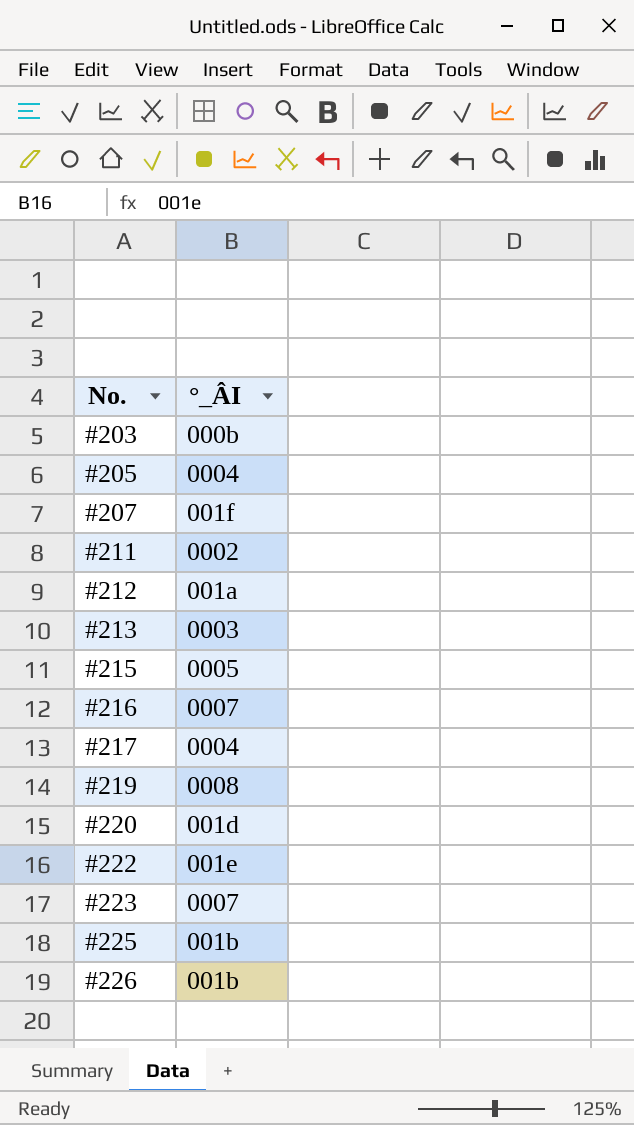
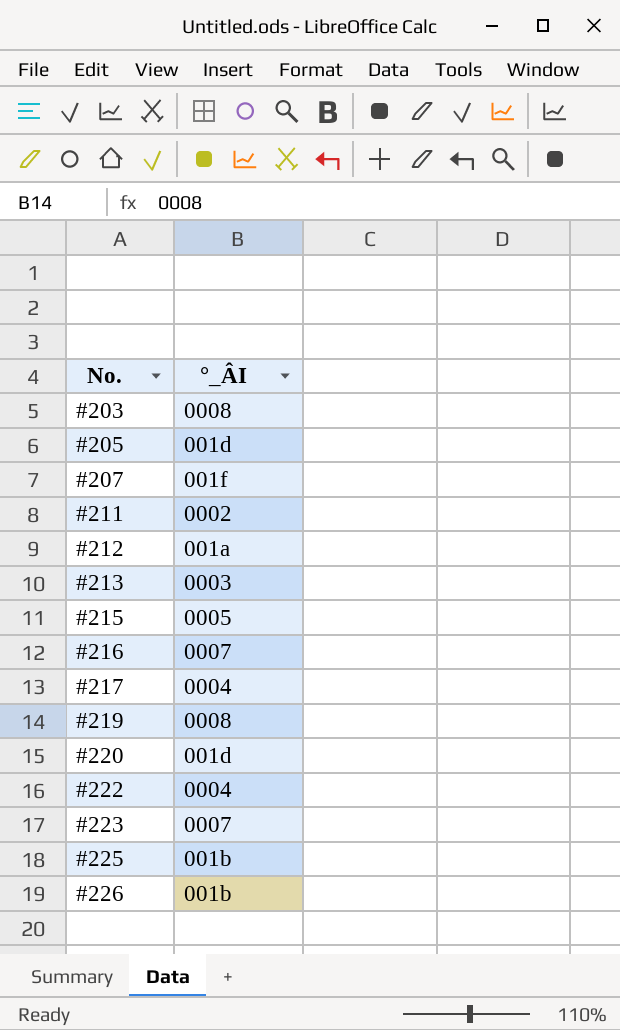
#203 | °_ÂI: 000b -> 0008
#205 | °_ÂI: 0004 -> 001d
#222 | °_ÂI: 001e -> 0004

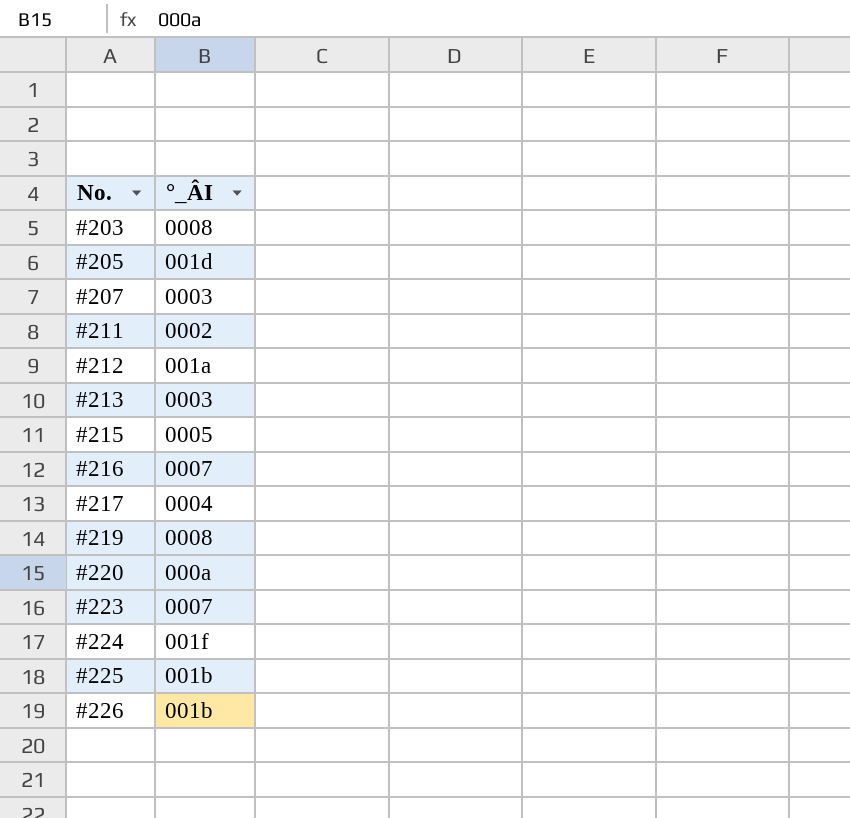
row #222: 0004 -> none
#207 | °_ÂI: 001f -> 0003
#220 | °_ÂI: 001d -> 000a
row #224: none -> 001f

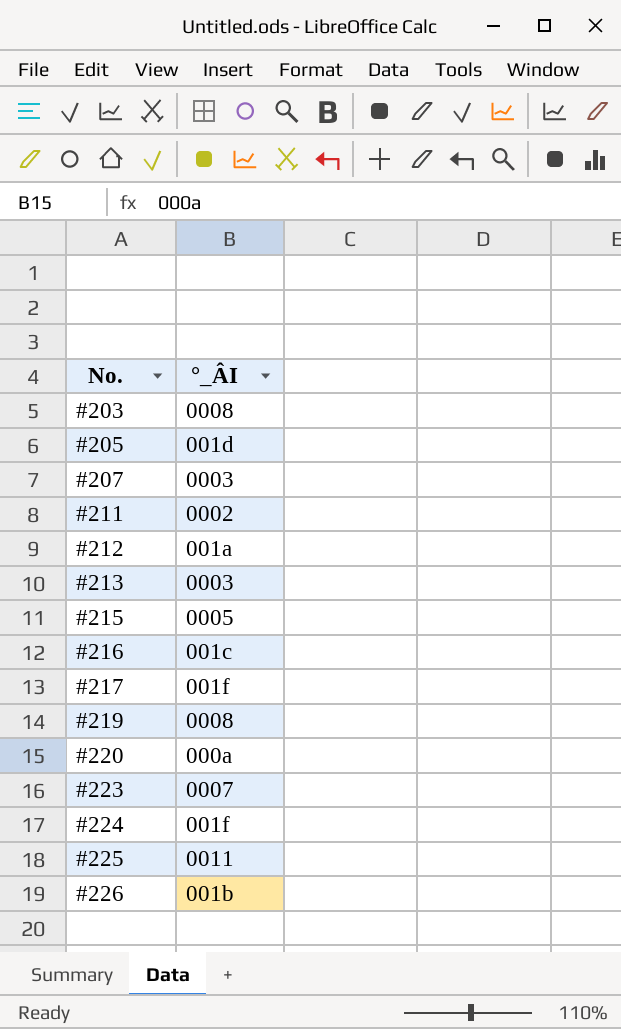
#216 | °_ÂI: 0007 -> 001c
#217 | °_ÂI: 0004 -> 001f
#225 | °_ÂI: 001b -> 0011

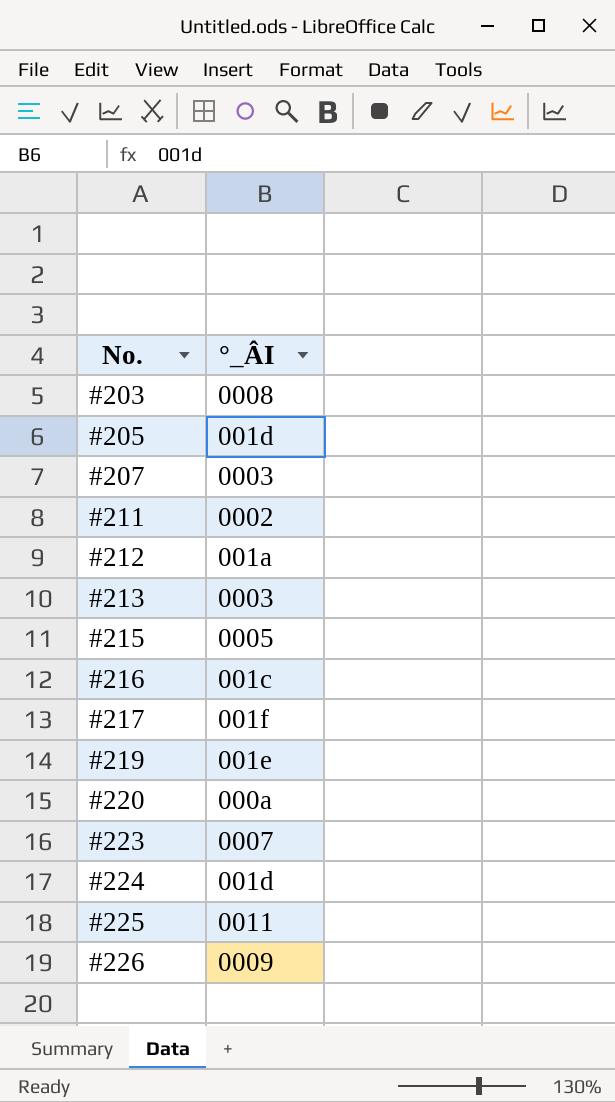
#219 | °_ÂI: 0008 -> 001e
#224 | °_ÂI: 001f -> 001d
#226 | °_ÂI: 001b -> 0009

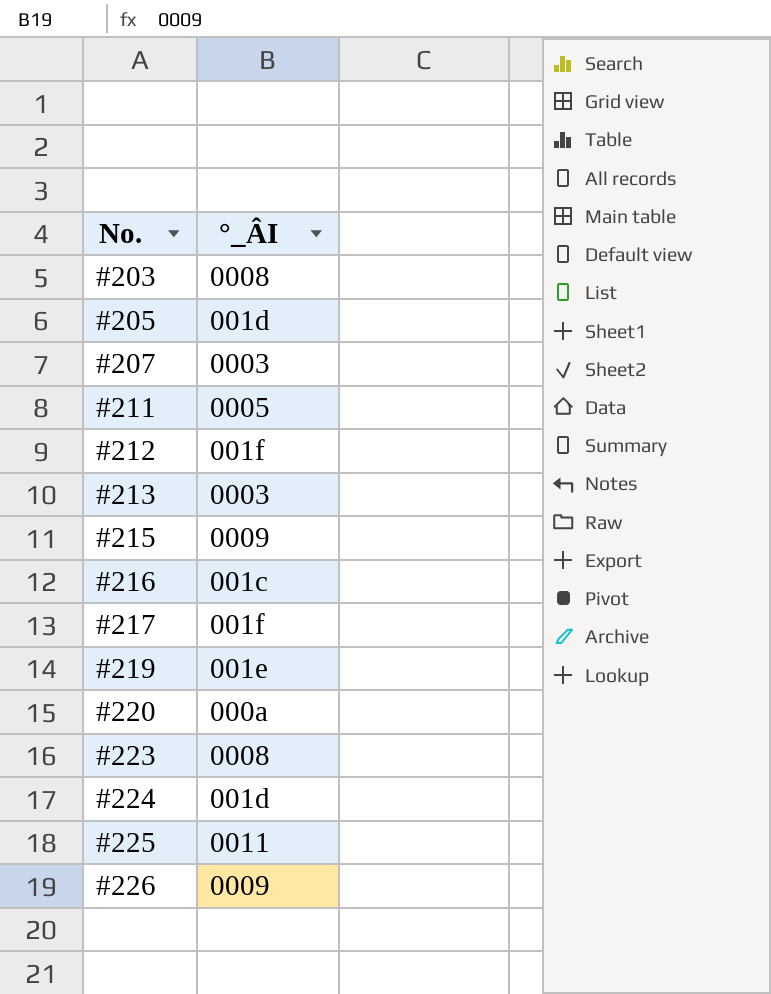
#211 | °_ÂI: 0002 -> 0005
#212 | °_ÂI: 001a -> 001f
#215 | °_ÂI: 0005 -> 0009
#223 | °_ÂI: 0007 -> 0008

